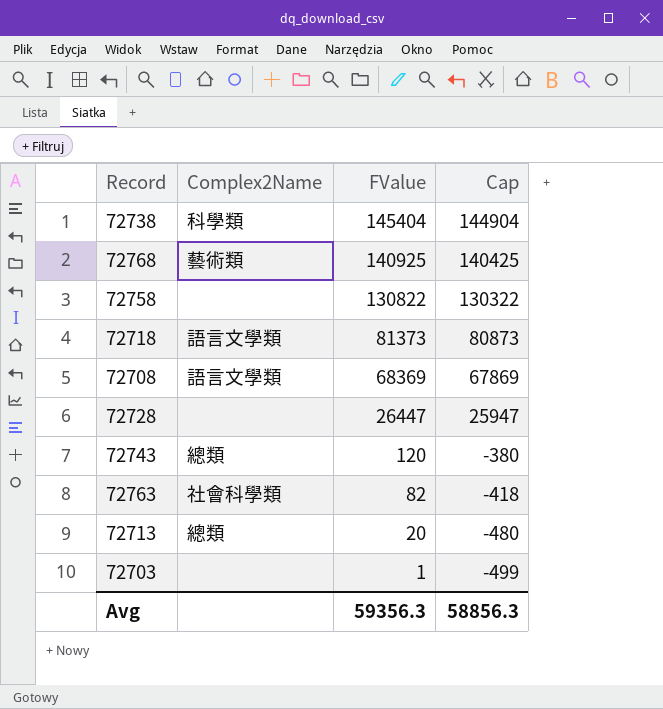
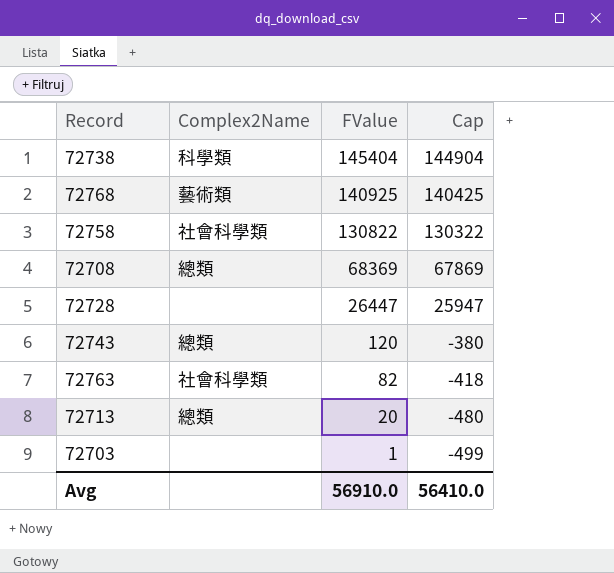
row 72718: 語言文學類 | 81373 | 80873 -> none
72758 | Complex2Name: none -> 社會科學類
72708 | Complex2Name: 語言文學類 -> 總類
Avg | FValue: 59356.3 -> 56910.0
Avg | Cap: 58856.3 -> 56410.0

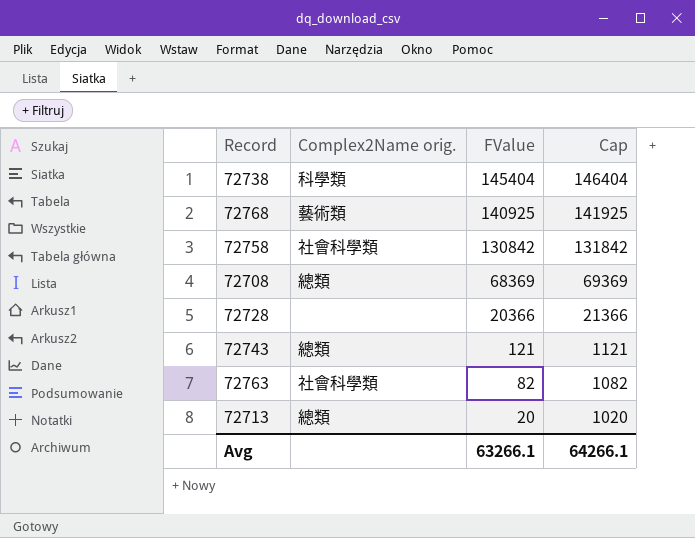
column name: Complex2Name -> Complex2Name orig.
column Cap | formula: [FValue] - 500 -> [FValue] + 1000
row 72703: none | 1 | -499 -> none
72758 | FValue: 130822 -> 130842
72728 | FValue: 26447 -> 20366
72743 | FValue: 120 -> 121
Avg | FValue: 56910.0 -> 63266.1
Avg | Cap: 56410.0 -> 64266.1

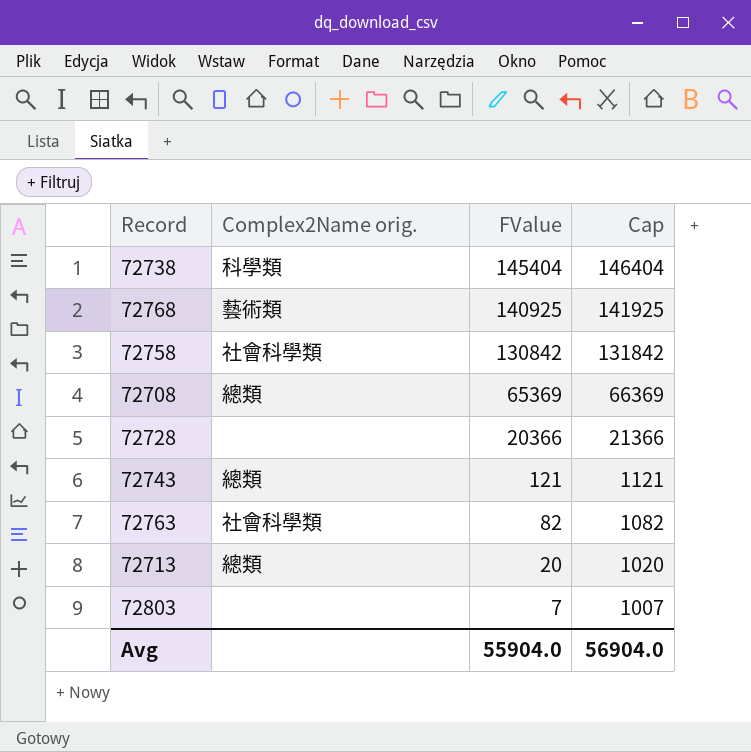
72708 | FValue: 68369 -> 65369
72708 | Cap: 69369 -> 66369
row 72803: none -> none | 7 | 1007
Avg | FValue: 63266.1 -> 55904.0
Avg | Cap: 64266.1 -> 56904.0

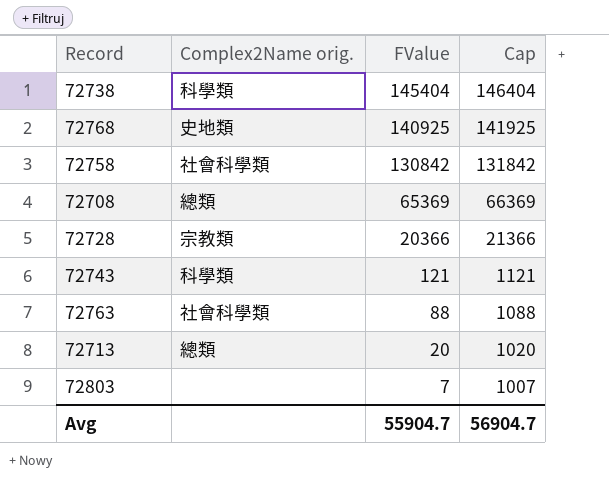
72768 | Complex2Name orig.: 藝術類 -> 史地類
72728 | Complex2Name orig.: none -> 宗教類
72743 | Complex2Name orig.: 總類 -> 科學類
72763 | FValue: 82 -> 88
72763 | Cap: 1082 -> 1088
Avg | FValue: 55904.0 -> 55904.7
Avg | Cap: 56904.0 -> 56904.7

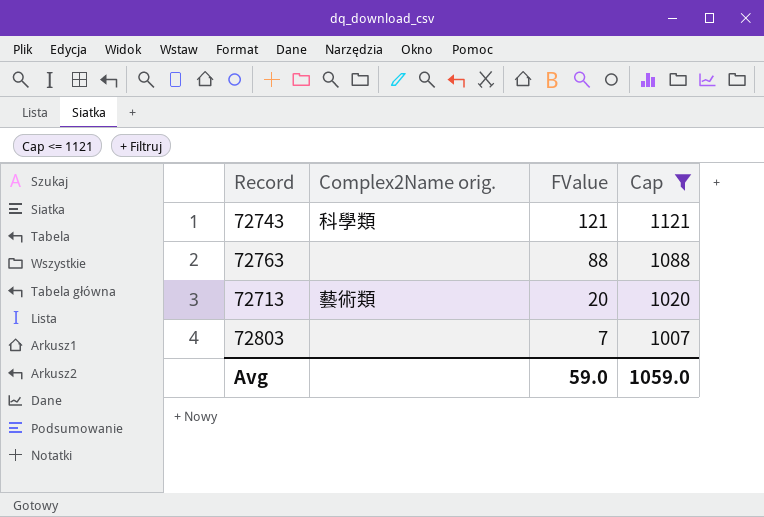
filter: none -> Cap <= 1121
72763 | Complex2Name orig.: 社會科學類 -> none
72713 | Complex2Name orig.: 總類 -> 藝術類
Avg | FValue: 55904.7 -> 59.0
Avg | Cap: 56904.7 -> 1059.0

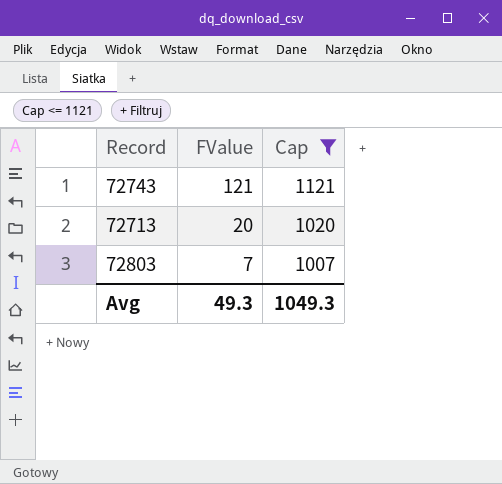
column Complex2Name orig. | position: 2 -> none
row 72763: none | 88 | 1088 -> none
Avg | FValue: 59.0 -> 49.3
Avg | Cap: 1059.0 -> 1049.3

